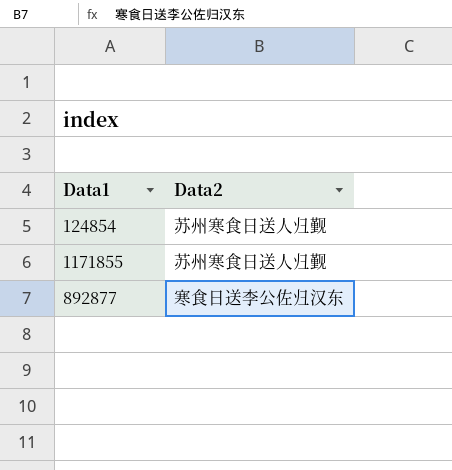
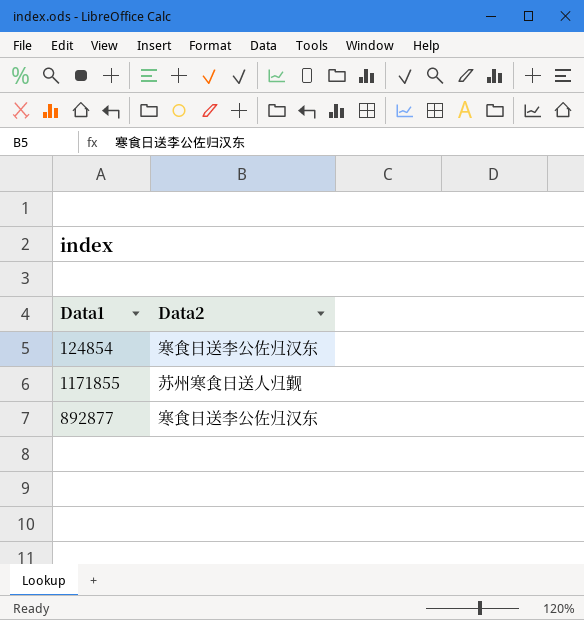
124854 | Data2: 苏州寒食日送人归觐 -> 寒食日送李公佐归汉东

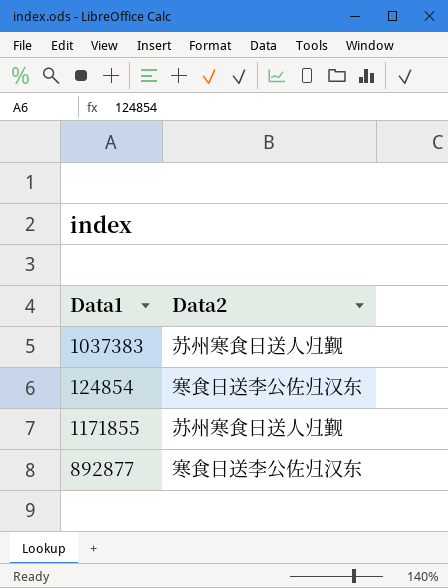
row 1037383: none -> 苏州寒食日送人归觐

